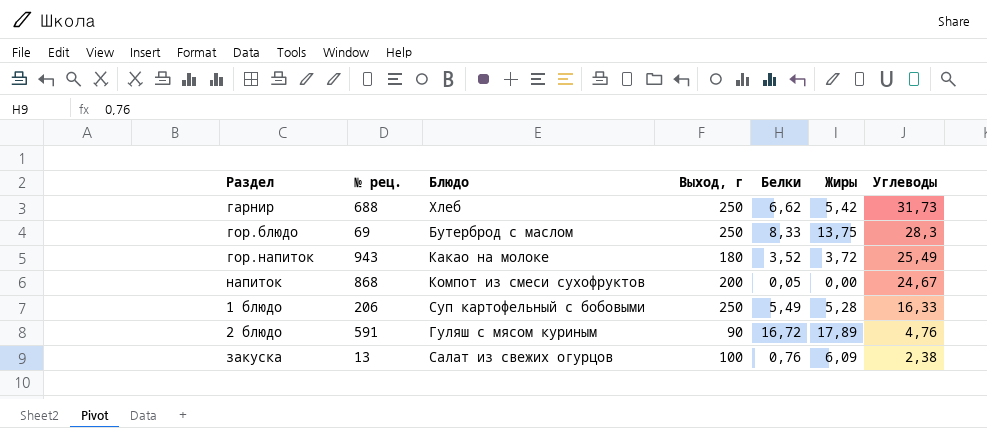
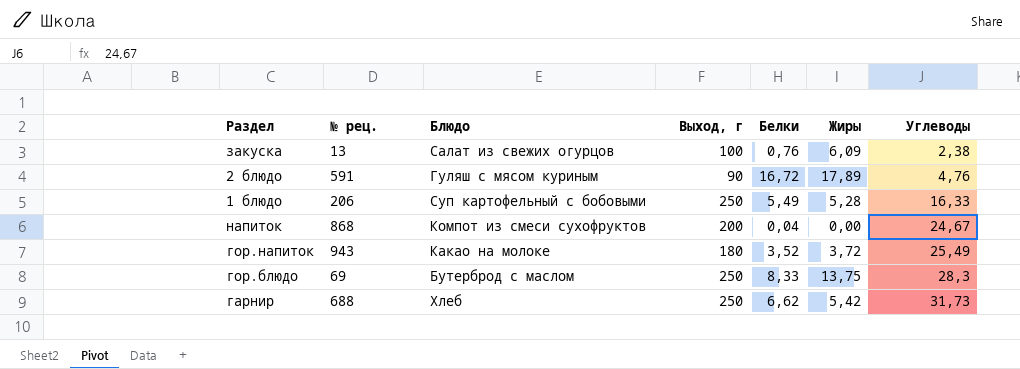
row order: Углеводы descending -> Углеводы ascending
напиток | Белки: 0,05 -> 0,04

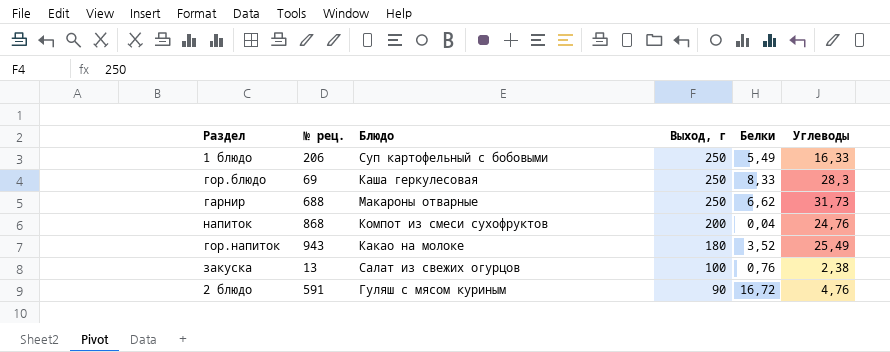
row order: Углеводы ascending -> Выход, г descending
column Жиры | position: 6 -> none
гор.блюдо | Блюдо: Бутерброд с маслом -> Каша геркулесовая
гарнир | Блюдо: Хлеб -> Макароны отварные
напиток | Углеводы: 24,67 -> 24,76

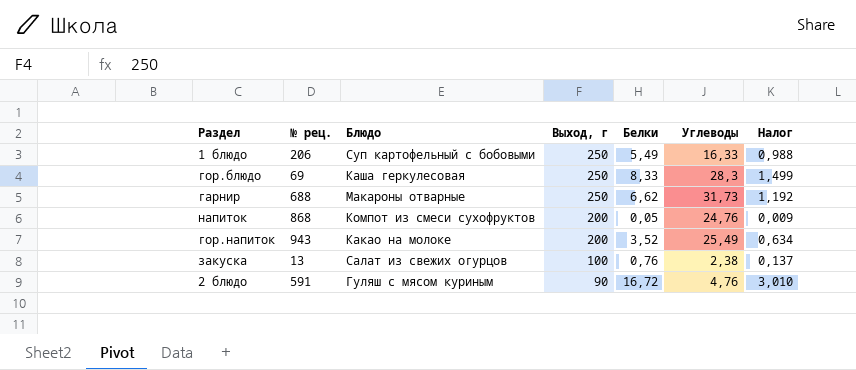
column Налог | formula: none -> [Белки] * 0,18
напиток | Белки: 0,04 -> 0,05
гор.напиток | Выход, г: 180 -> 200

